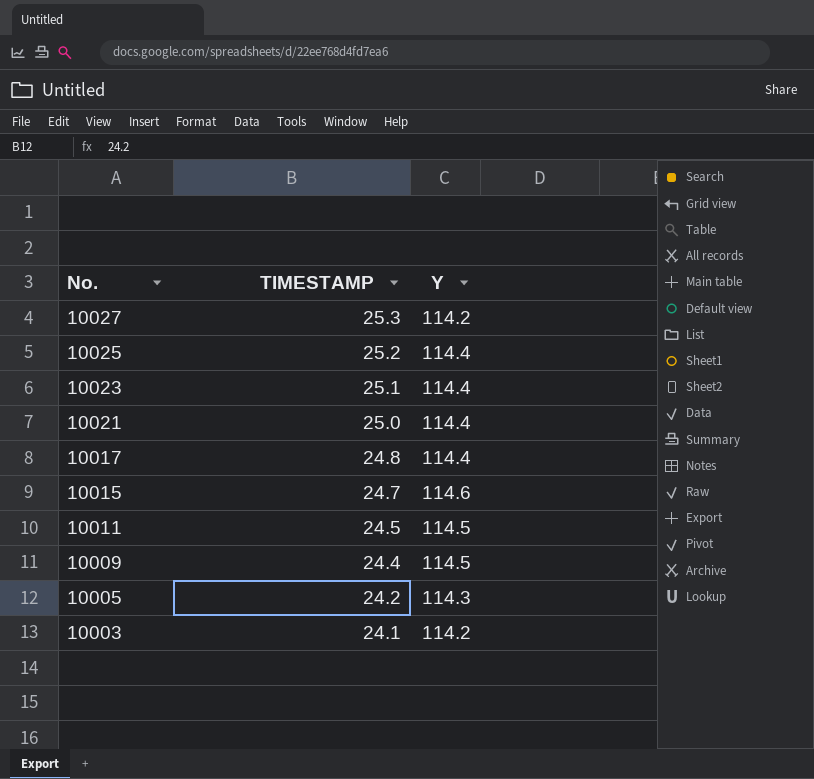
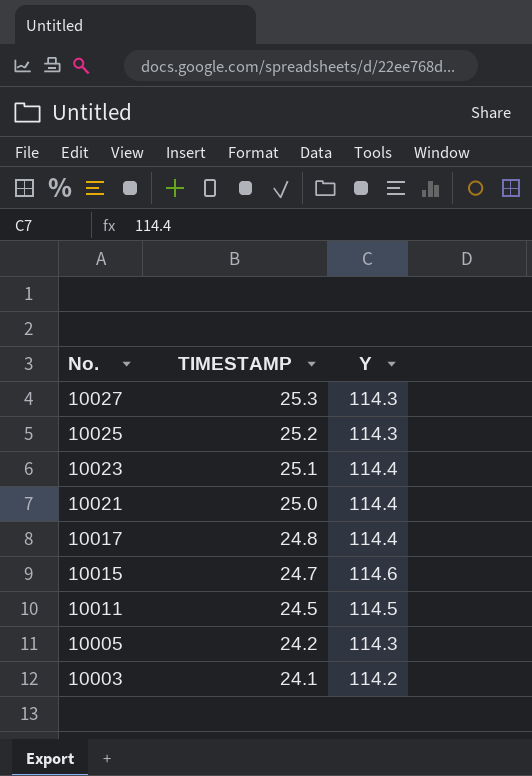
row 10009: 24.4 | 114.5 -> none
10027 | Y: 114.2 -> 114.3
10025 | Y: 114.4 -> 114.3

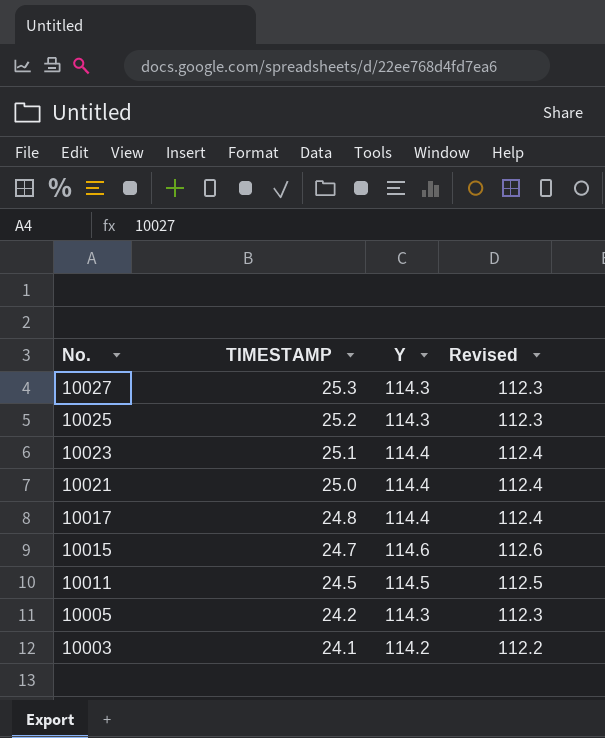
column Revised | formula: none -> [Y] - 2

